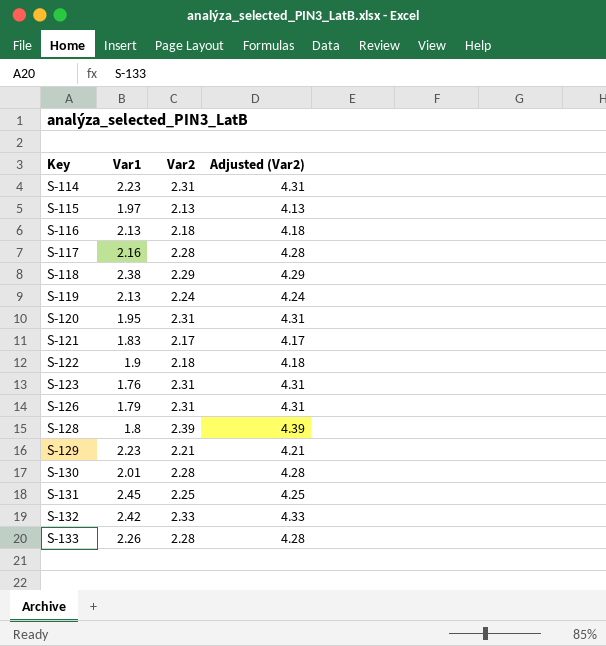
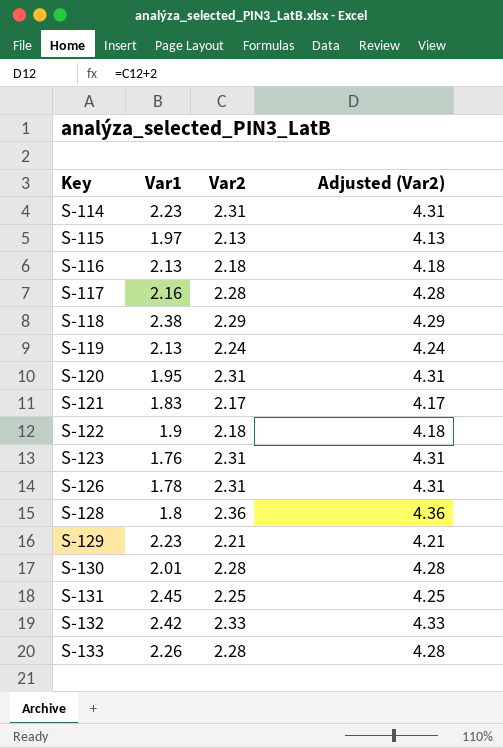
S-126 | Var1: 1.79 -> 1.78
S-128 | Var2: 2.39 -> 2.36
S-128 | Adjusted (Var2): 4.39 -> 4.36

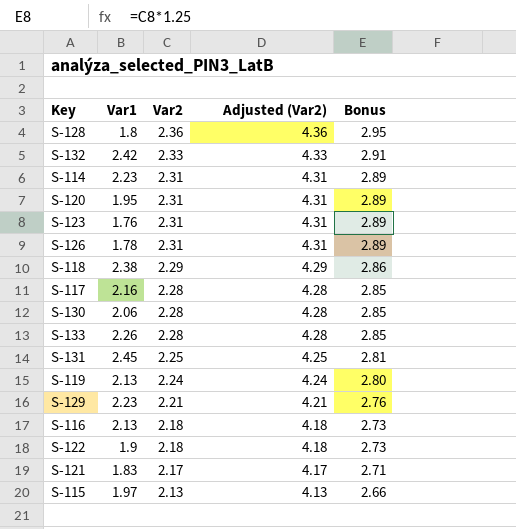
row order: Key ascending -> Var2 descending
column Bonus | formula: none -> [Var2] * 1.25
S-130 | Var1: 2.01 -> 2.06

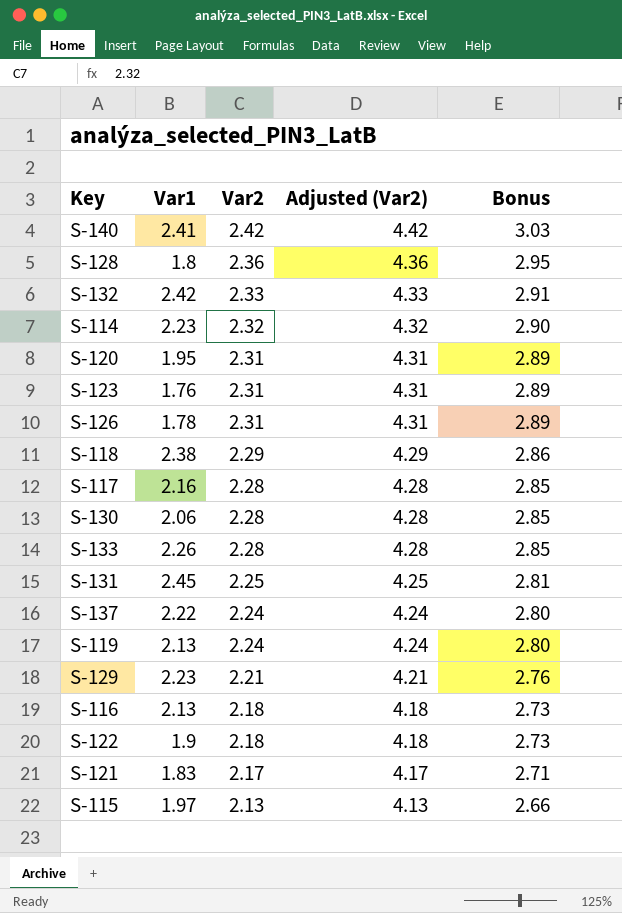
row S-140: none -> 2.41 | 2.42 | 4.42 | 3.03
S-114 | Var2: 2.31 -> 2.32
S-114 | Adjusted (Var2): 4.31 -> 4.32
S-114 | Bonus: 2.89 -> 2.90
row S-137: none -> 2.22 | 2.24 | 4.24 | 2.80

